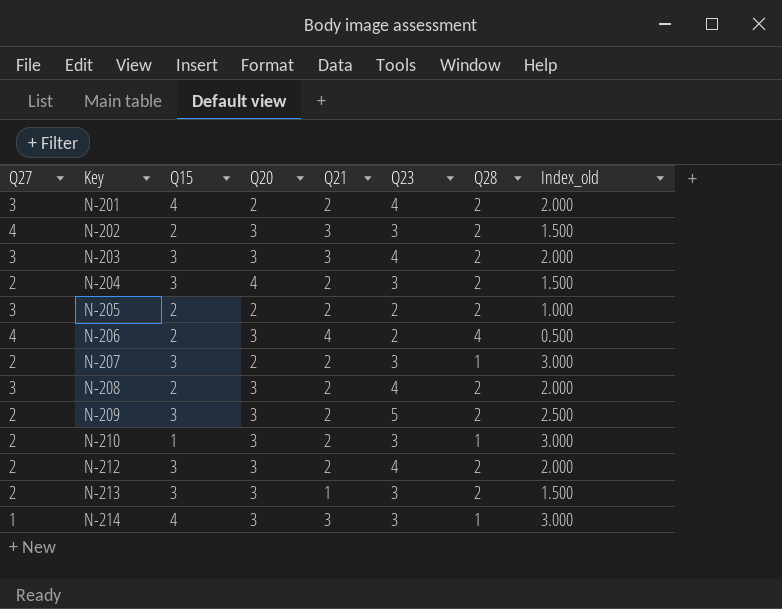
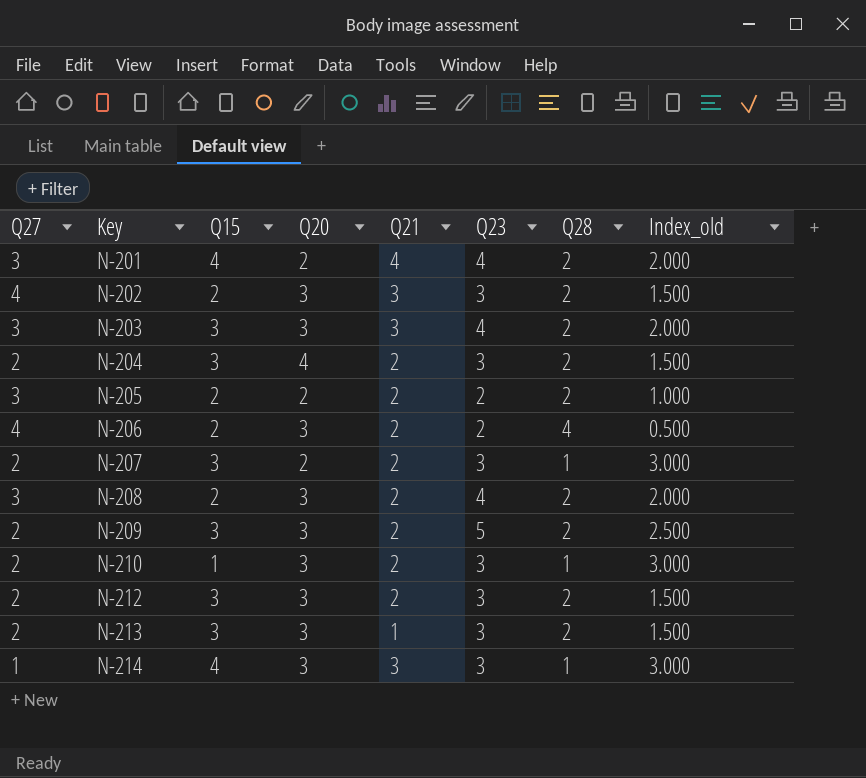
N-201 | Q21: 2 -> 4
N-206 | Q21: 4 -> 2
N-212 | Q23: 4 -> 3
N-212 | Index_old: 2.000 -> 1.500

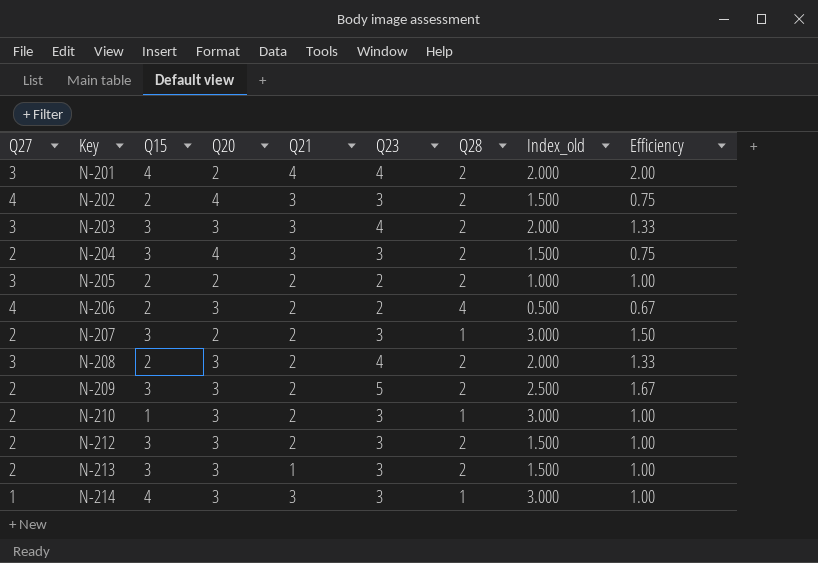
column Efficiency | formula: none -> [Q23] / [Q20]
N-202 | Q20: 3 -> 4
N-204 | Q21: 2 -> 3

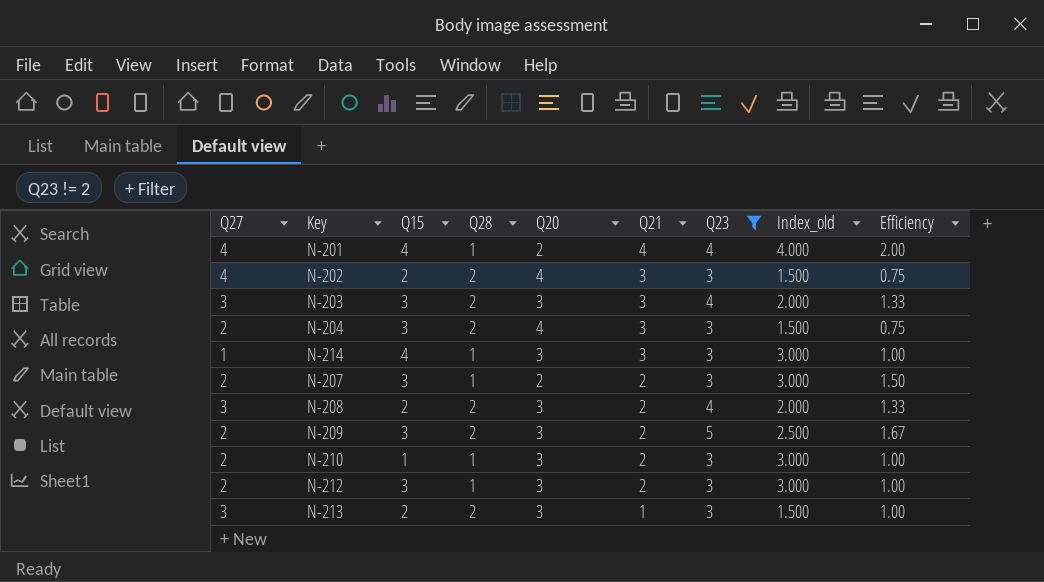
filter: none -> Q23 != 2
row order: Key ascending -> Q21 descending
column Q28 | position: 7 -> 4
N-201 | Q27: 3 -> 4
N-201 | Q28: 2 -> 1
N-201 | Index_old: 2.000 -> 4.000
N-212 | Q28: 2 -> 1
N-212 | Index_old: 1.500 -> 3.000
N-213 | Q27: 2 -> 3
N-213 | Q15: 3 -> 2

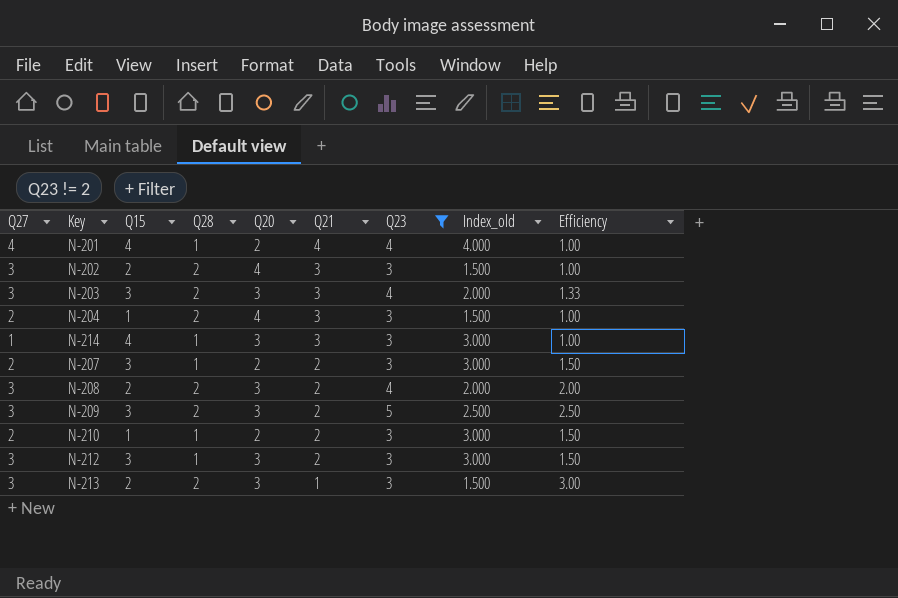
column Efficiency | formula: [Q23] / [Q20] -> [Q23] / [Q21]
N-202 | Q27: 4 -> 3
N-204 | Q15: 3 -> 1
N-209 | Q27: 2 -> 3
N-210 | Q20: 3 -> 2
N-212 | Q27: 2 -> 3

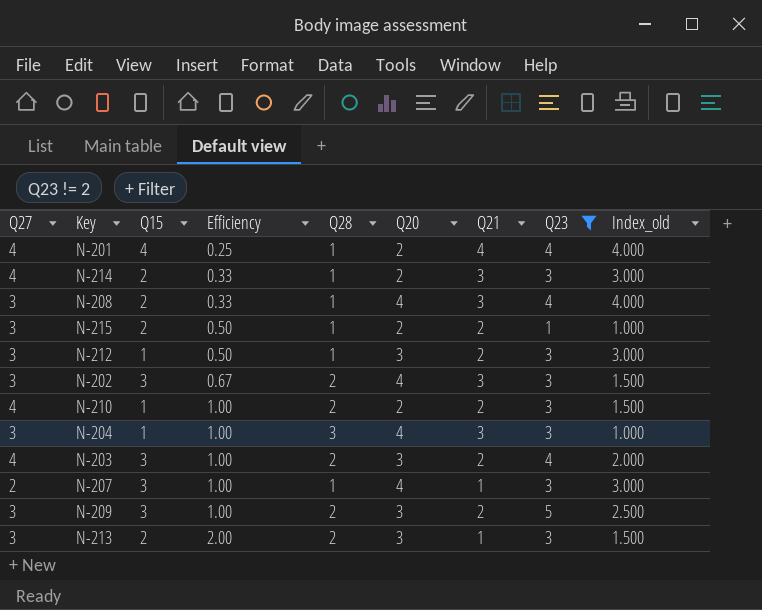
row order: Q21 descending -> Efficiency ascending
column Efficiency | formula: [Q23] / [Q21] -> [Q28] / [Q21]
column Efficiency | position: 9 -> 4
N-214 | Q27: 1 -> 4
N-214 | Q15: 4 -> 2
N-214 | Q20: 3 -> 2
N-208 | Q28: 2 -> 1
N-208 | Q20: 3 -> 4
N-208 | Q21: 2 -> 3
N-208 | Index_old: 2.000 -> 4.000
row N-215: none -> 3 | 2 | 0.50 | 1 | 2 | 2 | 1 | 1.000
N-212 | Q15: 3 -> 1
N-202 | Q15: 2 -> 3
N-210 | Q27: 2 -> 4
N-210 | Q28: 1 -> 2
N-210 | Index_old: 3.000 -> 1.500
N-204 | Q27: 2 -> 3
N-204 | Q28: 2 -> 3
N-204 | Index_old: 1.500 -> 1.000
N-203 | Q27: 3 -> 4
N-203 | Q21: 3 -> 2
N-207 | Q20: 2 -> 4
N-207 | Q21: 2 -> 1

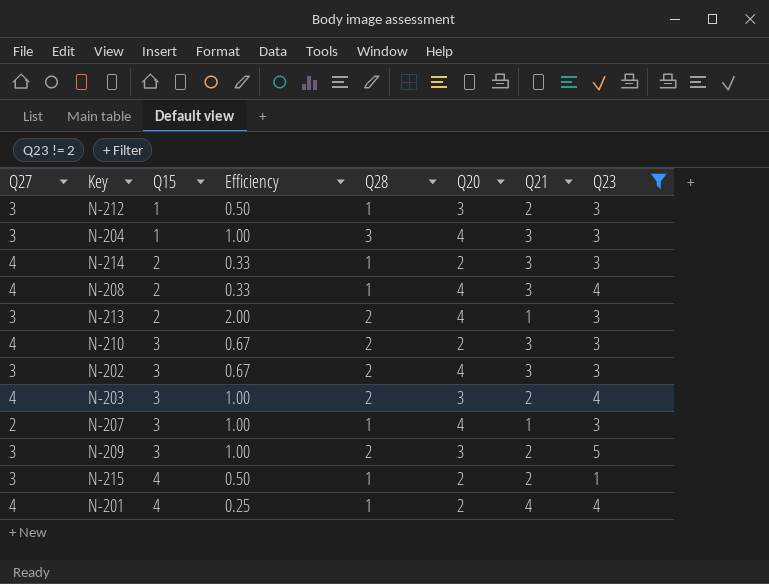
row order: Efficiency ascending -> Q15 ascending
column Index_old | formula: [Q23] / [Q28] -> none
N-208 | Q27: 3 -> 4
N-213 | Q20: 3 -> 4
N-210 | Q15: 1 -> 3
N-210 | Efficiency: 1.00 -> 0.67
N-210 | Q21: 2 -> 3
N-215 | Q15: 2 -> 4

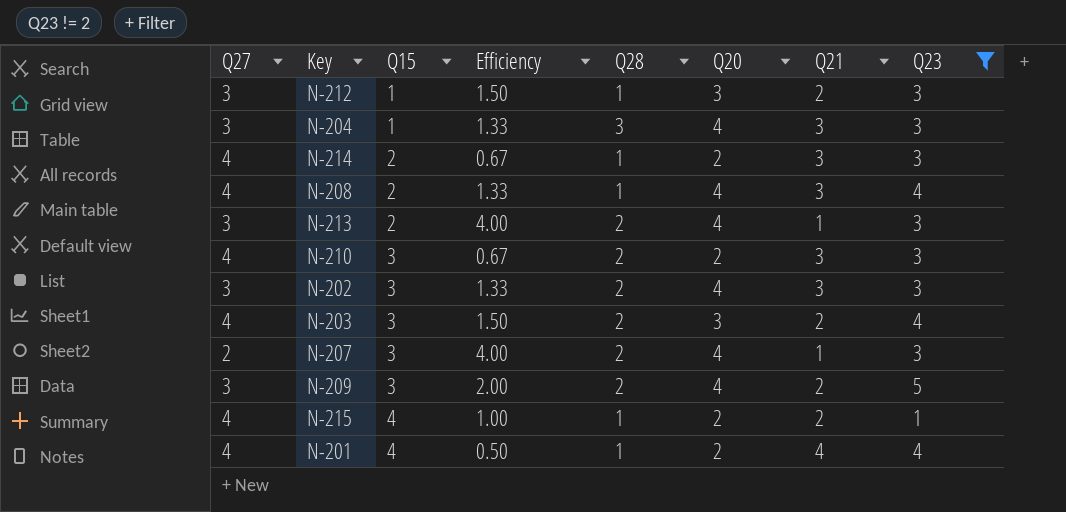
column Efficiency | formula: [Q28] / [Q21] -> [Q20] / [Q21]
N-207 | Q28: 1 -> 2
N-209 | Q20: 3 -> 4
N-215 | Q27: 3 -> 4

